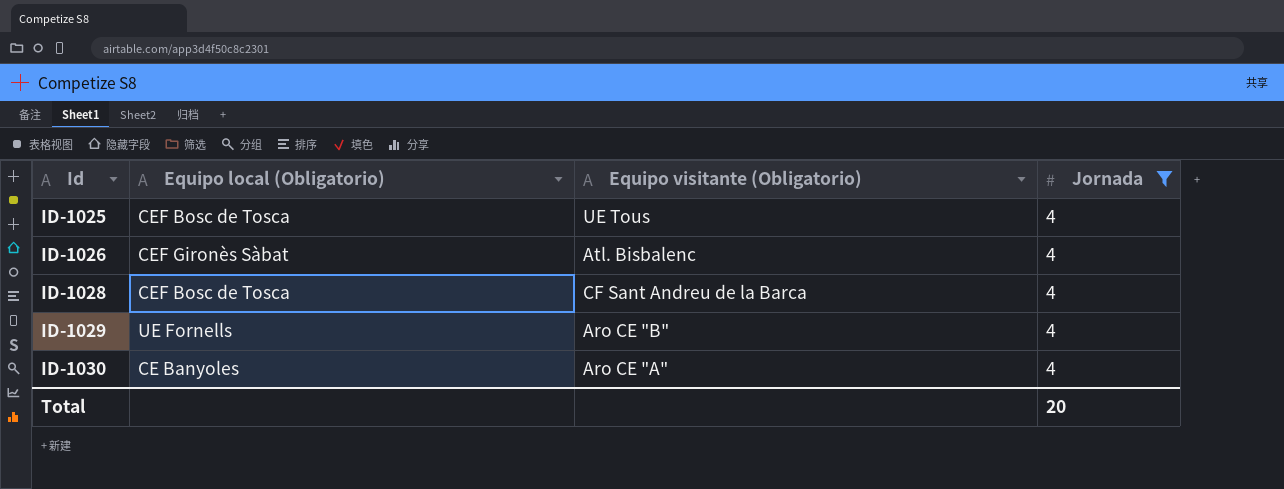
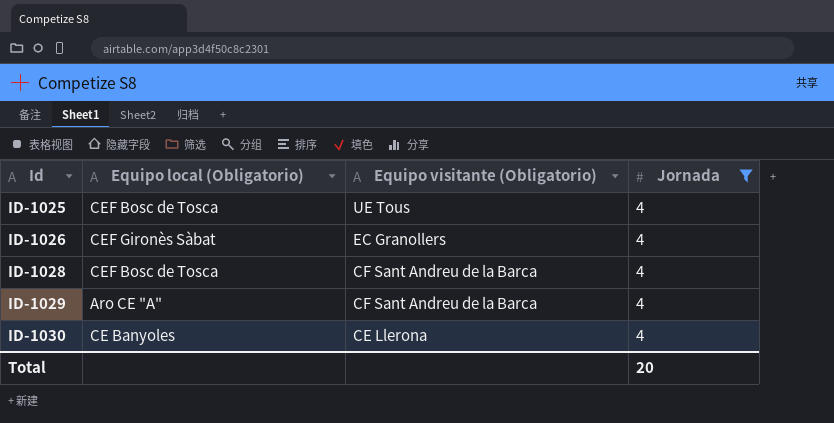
ID-1026 | Equipo visitante (Obligatorio): Atl. Bisbalenc -> EC Granollers
ID-1029 | Equipo local (Obligatorio): UE Fornells -> Aro CE "A"
ID-1029 | Equipo visitante (Obligatorio): Aro CE "B" -> CF Sant Andreu de la Barca
ID-1030 | Equipo visitante (Obligatorio): Aro CE "A" -> CE Llerona

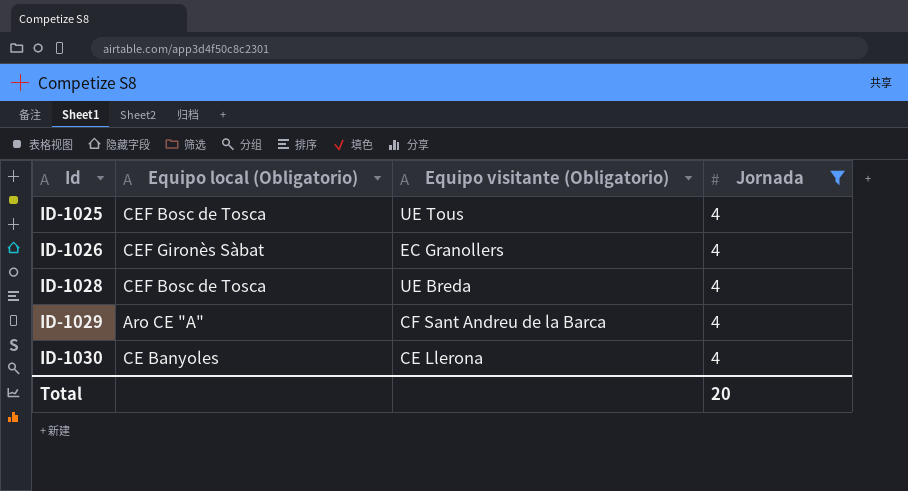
ID-1028 | Equipo visitante (Obligatorio): CF Sant Andreu de la Barca -> UE Breda

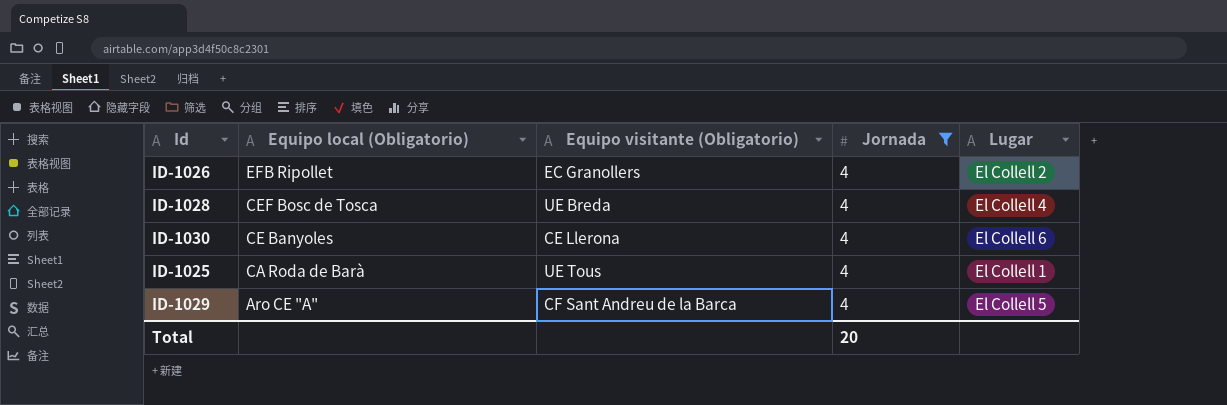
row order: Id ascending -> Equipo local (Obligatorio) descending
column Lugar | position: none -> 5
ID-1026 | Equipo local (Obligatorio): CEF Gironès Sàbat -> EFB Ripollet
ID-1025 | Equipo local (Obligatorio): CEF Bosc de Tosca -> CA Roda de Barà

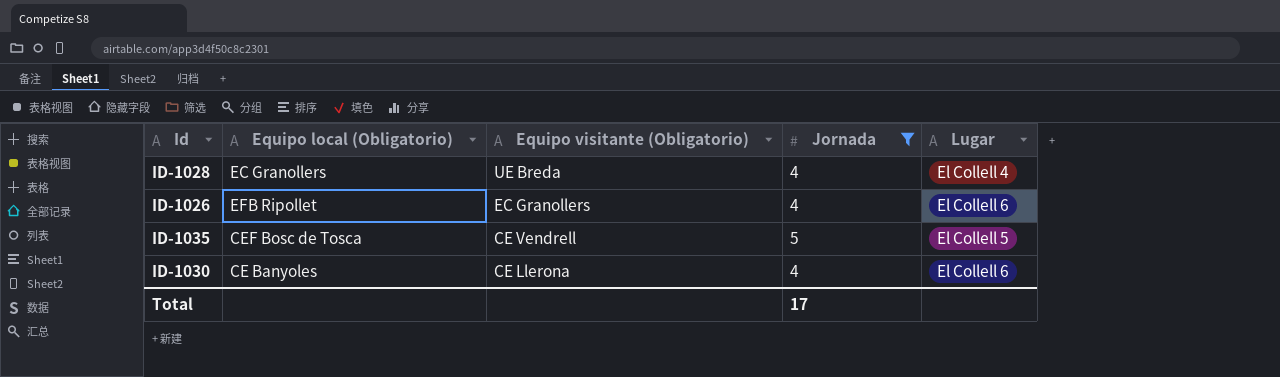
row order: Equipo local (Obligatorio) descending -> Equipo visitante (Obligatorio) descending
row ID-1025: CA Roda de Barà | UE Tous | 4 | El Collell 1 -> none
row ID-1029: Aro CE "A" | CF Sant Andreu de la Barca | 4 | El Collell 5 -> none
ID-1028 | Equipo local (Obligatorio): CEF Bosc de Tosca -> EC Granollers
ID-1026 | Lugar: El Collell 2 -> El Collell 6
row ID-1035: none -> CEF Bosc de Tosca | CE Vendrell | 5 | El Collell 5
Total | Jornada: 20 -> 17

